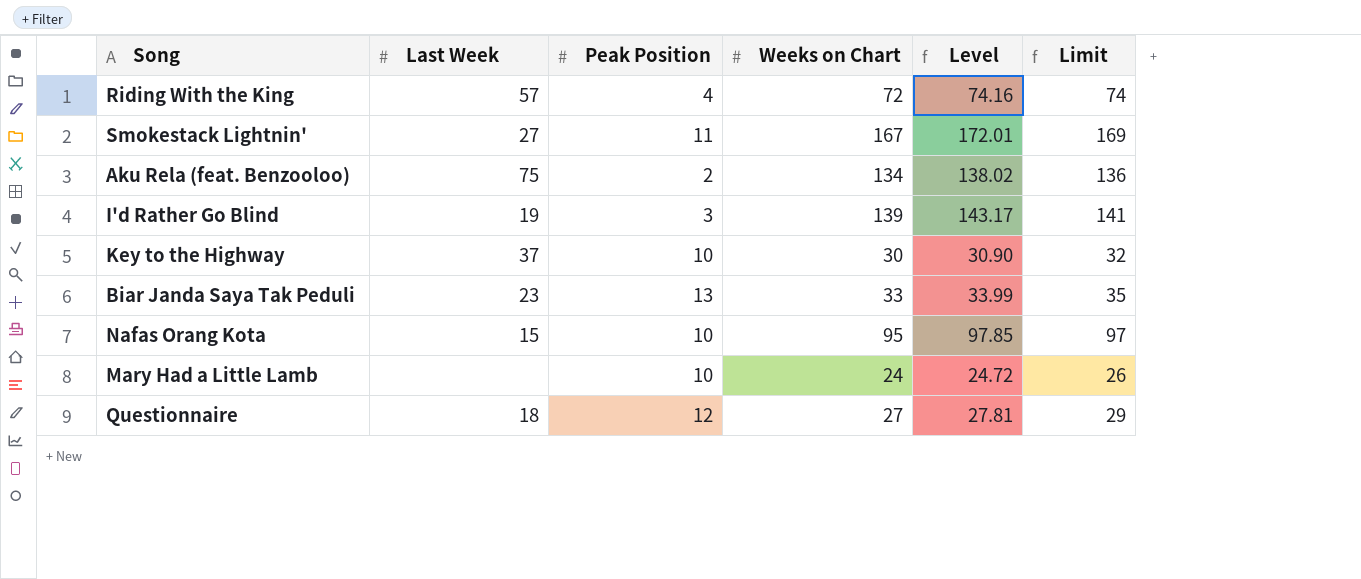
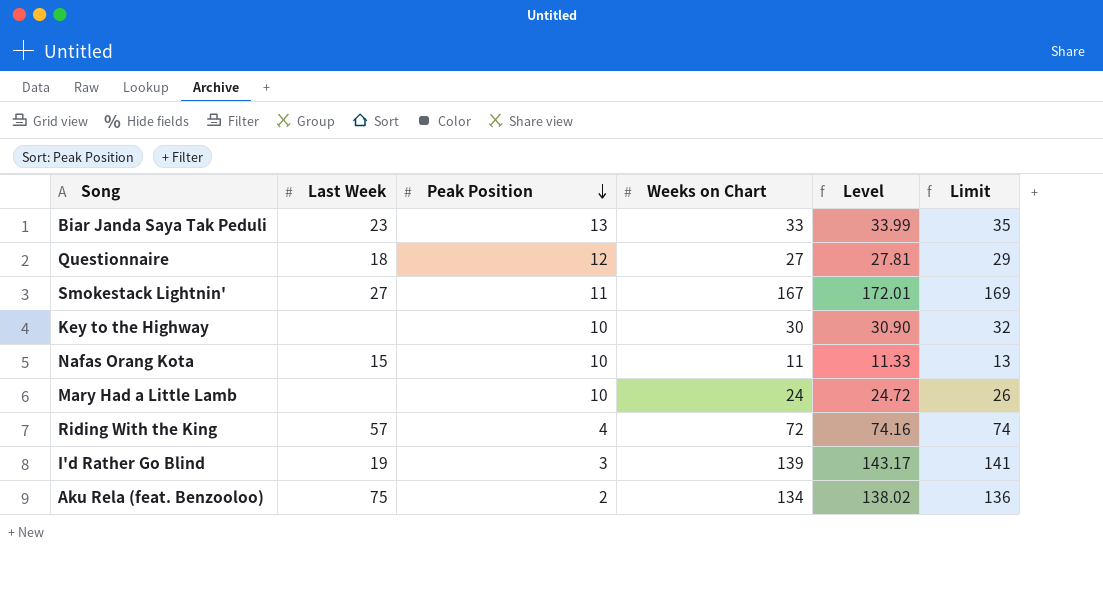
row order: none -> Peak Position descending
Key to the Highway | Last Week: 37 -> none
Nafas Orang Kota | Weeks on Chart: 95 -> 11
Nafas Orang Kota | Level: 97.85 -> 11.33
Nafas Orang Kota | Limit: 97 -> 13

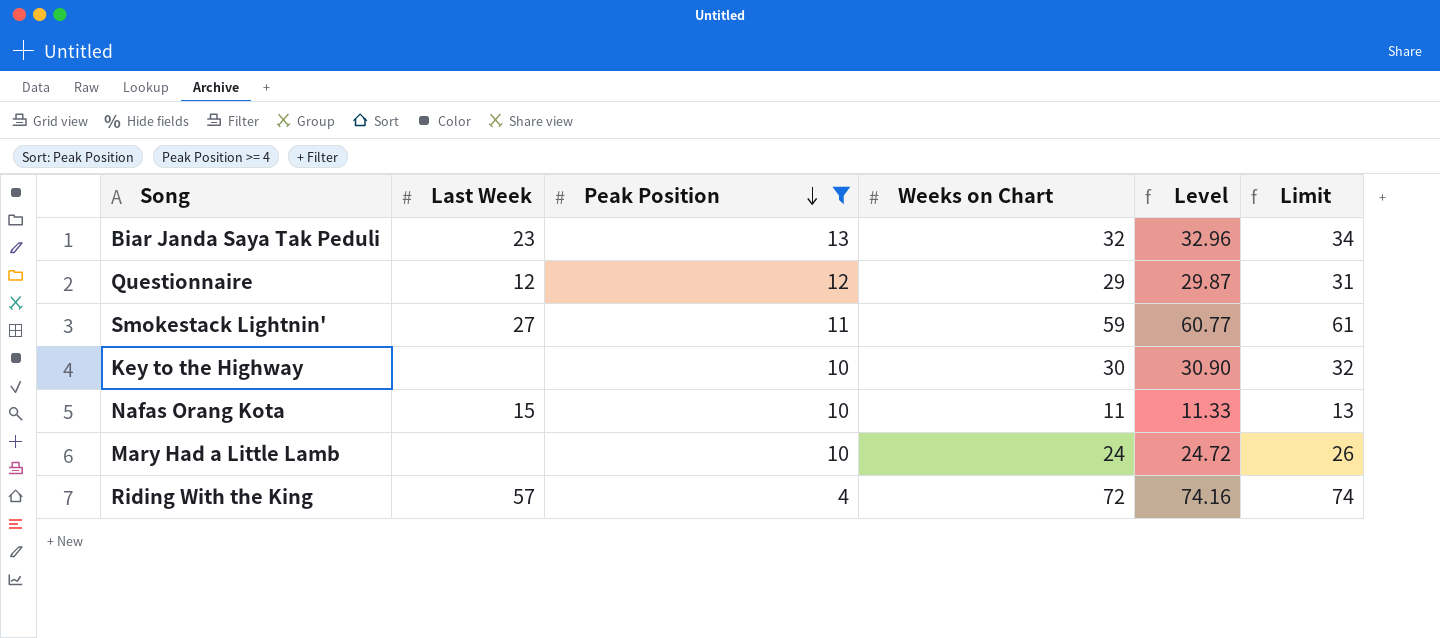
filter: none -> Peak Position >= 4
Biar Janda Saya Tak Peduli | Weeks on Chart: 33 -> 32
Biar Janda Saya Tak Peduli | Level: 33.99 -> 32.96
Biar Janda Saya Tak Peduli | Limit: 35 -> 34
Questionnaire | Last Week: 18 -> 12
Questionnaire | Weeks on Chart: 27 -> 29
Questionnaire | Level: 27.81 -> 29.87
Questionnaire | Limit: 29 -> 31
Smokestack Lightnin' | Weeks on Chart: 167 -> 59
Smokestack Lightnin' | Level: 172.01 -> 60.77
Smokestack Lightnin' | Limit: 169 -> 61

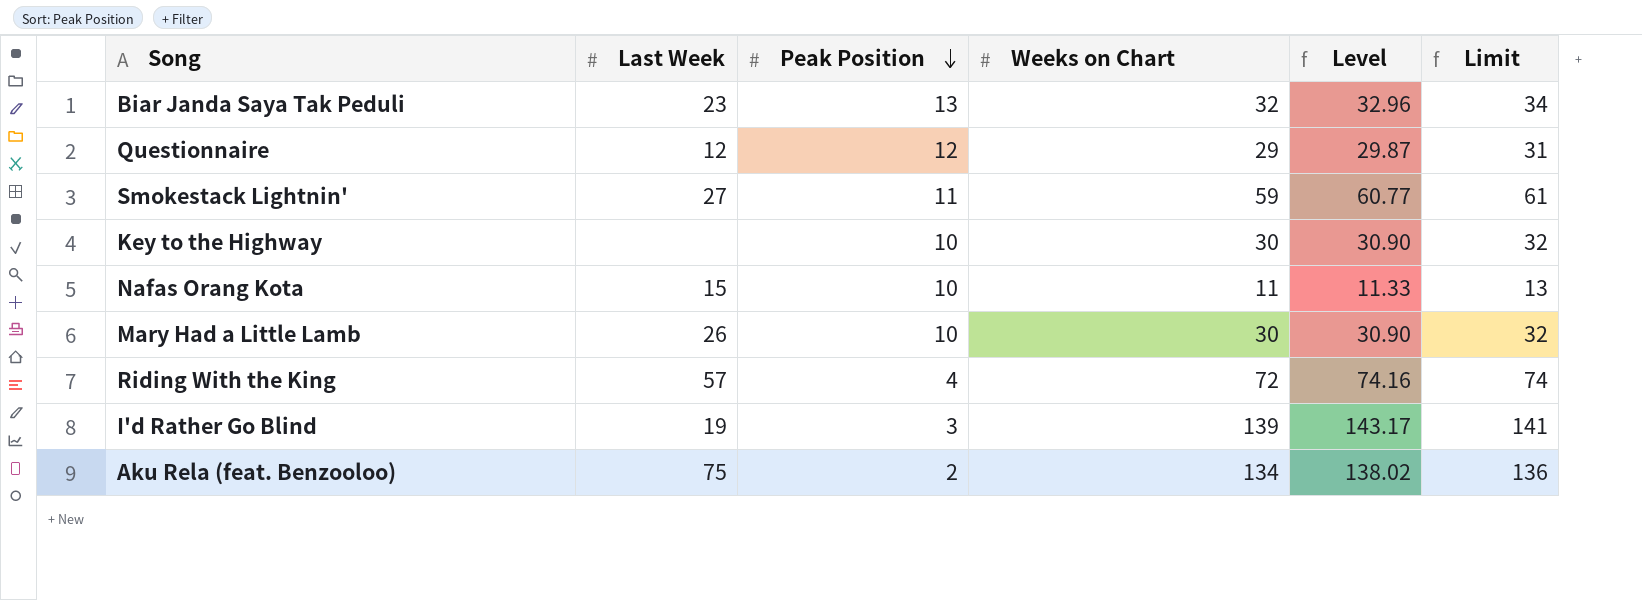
filter: Peak Position >= 4 -> none
Mary Had a Little Lamb | Last Week: none -> 26
Mary Had a Little Lamb | Weeks on Chart: 24 -> 30
Mary Had a Little Lamb | Level: 24.72 -> 30.90
Mary Had a Little Lamb | Limit: 26 -> 32

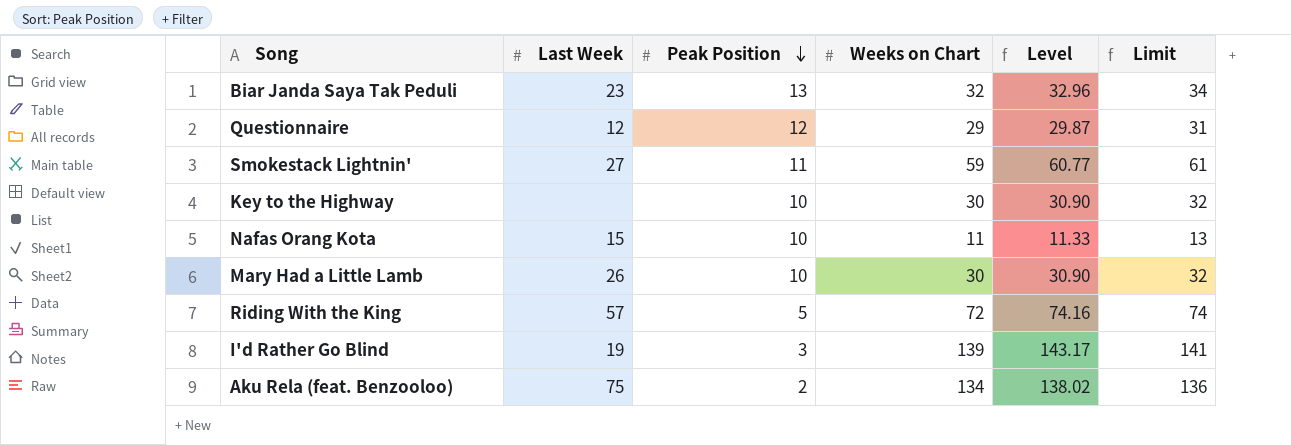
Riding With the King | Peak Position: 4 -> 5

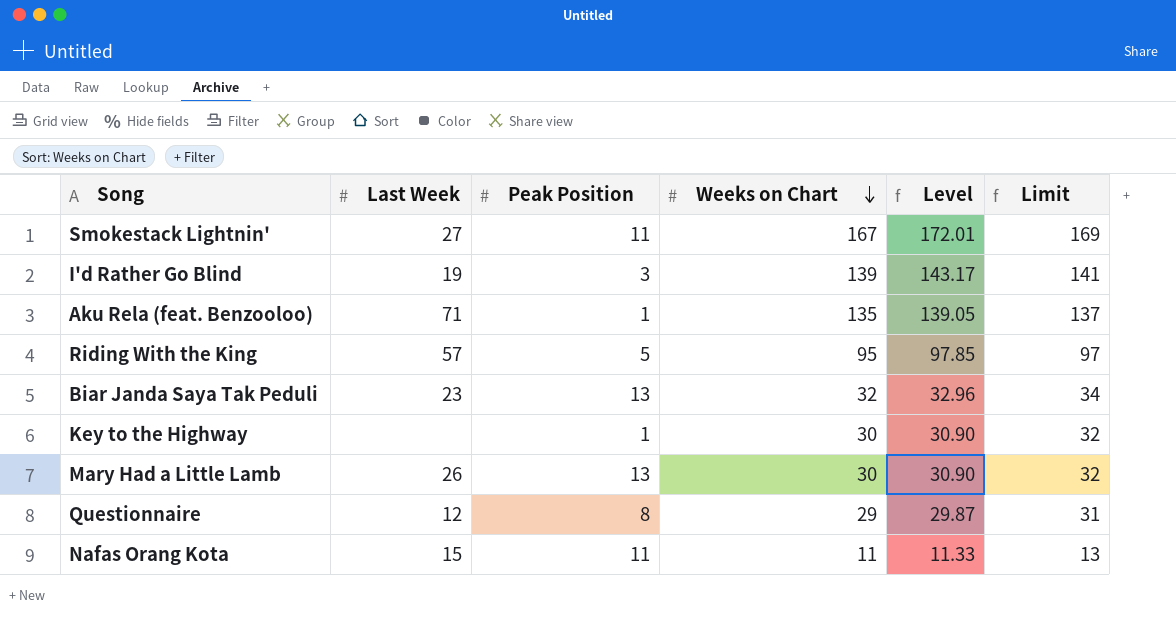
row order: Peak Position descending -> Weeks on Chart descending
Smokestack Lightnin' | Weeks on Chart: 59 -> 167
Smokestack Lightnin' | Level: 60.77 -> 172.01
Smokestack Lightnin' | Limit: 61 -> 169
Aku Rela (feat. Benzooloo) | Last Week: 75 -> 71
Aku Rela (feat. Benzooloo) | Peak Position: 2 -> 1
Aku Rela (feat. Benzooloo) | Weeks on Chart: 134 -> 135
Aku Rela (feat. Benzooloo) | Level: 138.02 -> 139.05
Aku Rela (feat. Benzooloo) | Limit: 136 -> 137
Riding With the King | Weeks on Chart: 72 -> 95
Riding With the King | Level: 74.16 -> 97.85
Riding With the King | Limit: 74 -> 97
Key to the Highway | Peak Position: 10 -> 1
Mary Had a Little Lamb | Peak Position: 10 -> 13
Questionnaire | Peak Position: 12 -> 8
Nafas Orang Kota | Peak Position: 10 -> 11

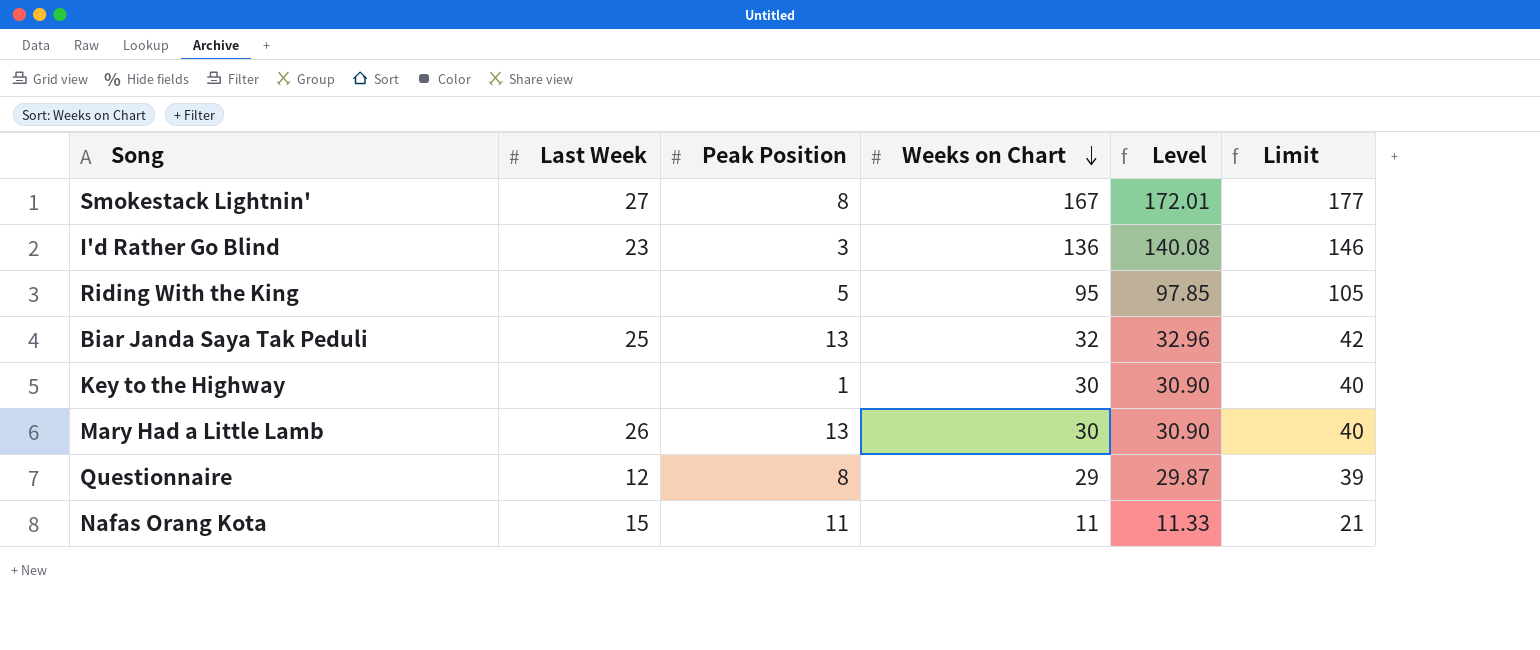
column Limit | formula: [Weeks on Chart] + 2 -> [Weeks on Chart] + 10
row Aku Rela (feat. Benzooloo): 71 | 1 | 135 | 139.05 | 137 -> none
Smokestack Lightnin' | Peak Position: 11 -> 8
I'd Rather Go Blind | Last Week: 19 -> 23
I'd Rather Go Blind | Weeks on Chart: 139 -> 136
I'd Rather Go Blind | Level: 143.17 -> 140.08
Riding With the King | Last Week: 57 -> none
Biar Janda Saya Tak Peduli | Last Week: 23 -> 25

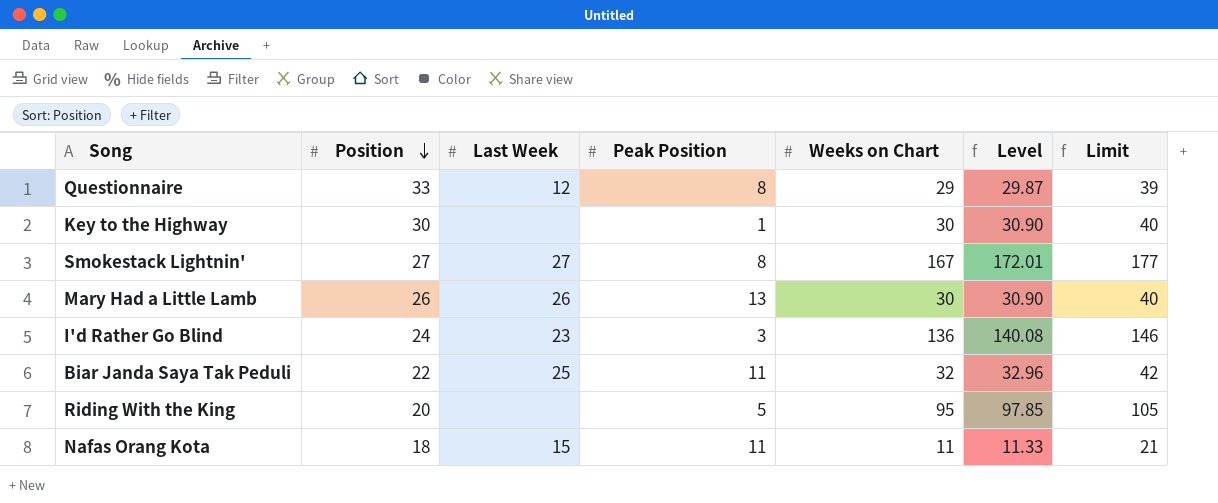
row order: Weeks on Chart descending -> Position descending
column Position | position: none -> 2
Biar Janda Saya Tak Peduli | Peak Position: 13 -> 11

